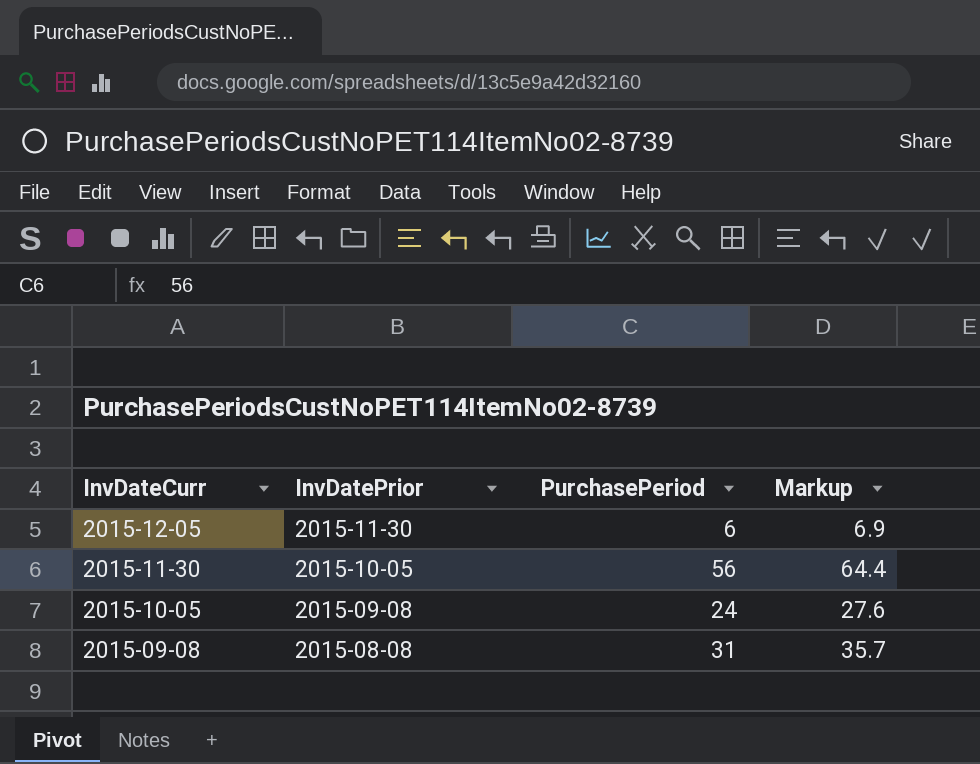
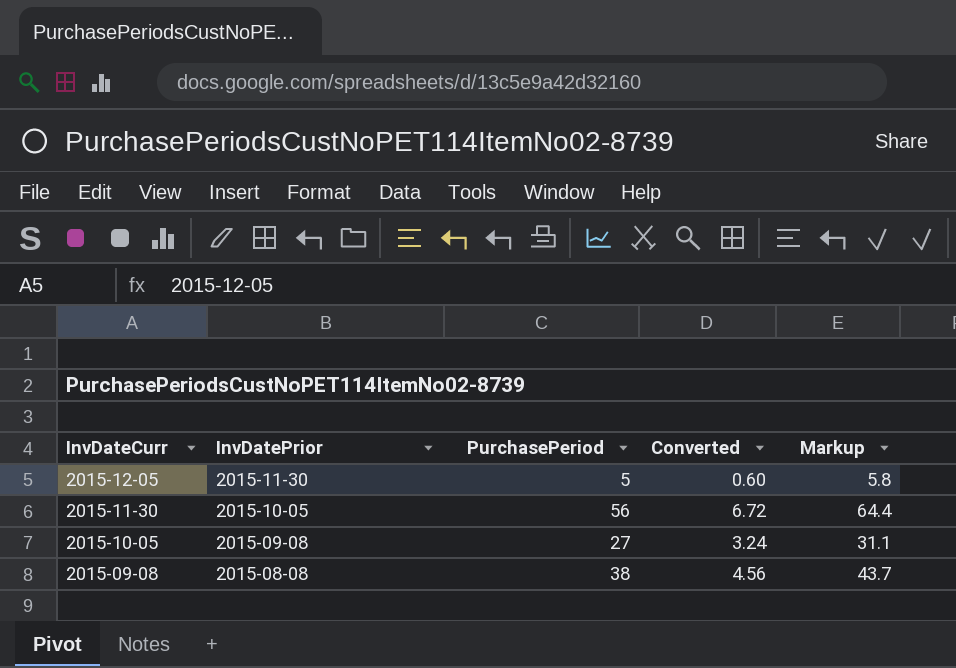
column Converted | formula: none -> [PurchasePeriod] * 0.12
2015-12-05 | PurchasePeriod: 6 -> 5
2015-12-05 | Markup: 6.9 -> 5.8
2015-10-05 | PurchasePeriod: 24 -> 27
2015-10-05 | Markup: 27.6 -> 31.1
2015-09-08 | PurchasePeriod: 31 -> 38
2015-09-08 | Markup: 35.7 -> 43.7

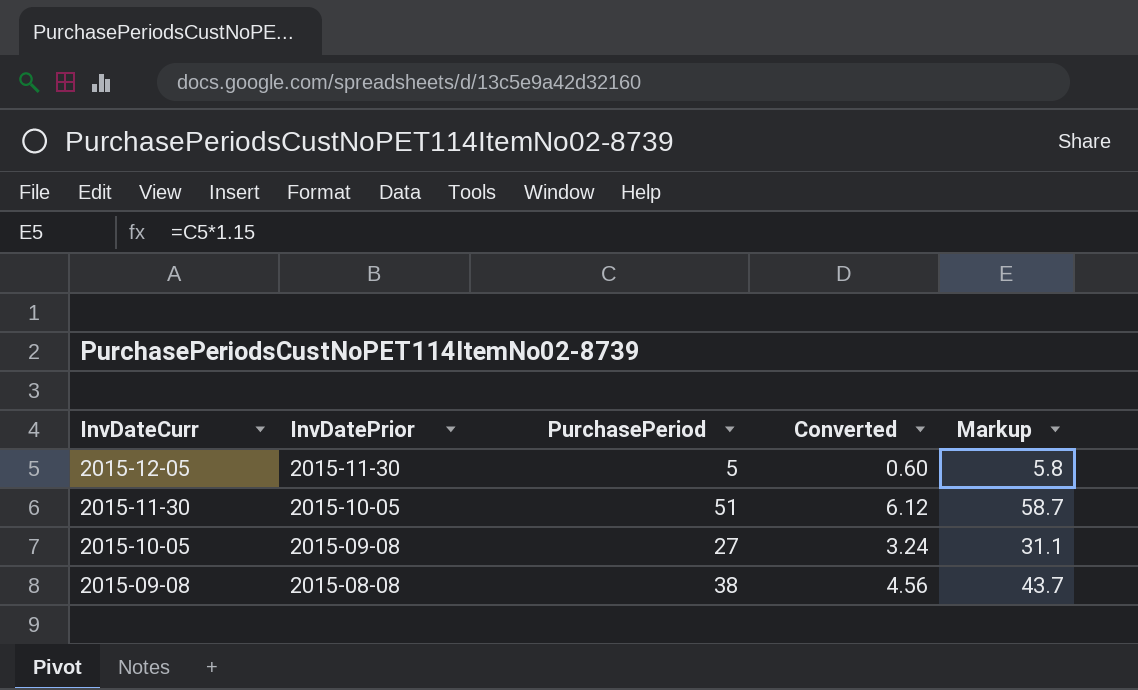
2015-11-30 | PurchasePeriod: 56 -> 51
2015-11-30 | Converted: 6.72 -> 6.12
2015-11-30 | Markup: 64.4 -> 58.7

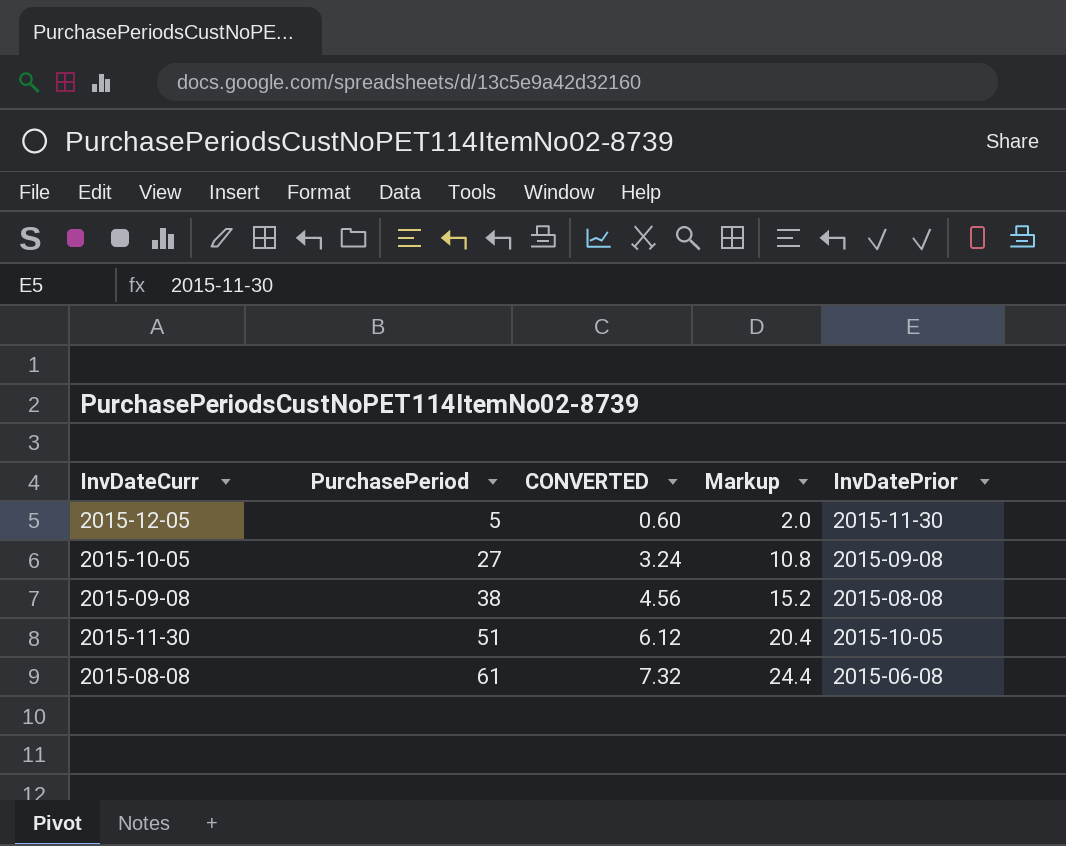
row order: InvDateCurr descending -> PurchasePeriod ascending
column name: Converted -> CONVERTED
column Markup | formula: [PurchasePeriod] * 1.15 -> [PurchasePeriod] * 0.4
column InvDatePrior | position: 2 -> 5
row 2015-08-08: none -> 61 | 7.32 | 24.4 | 2015-06-08

